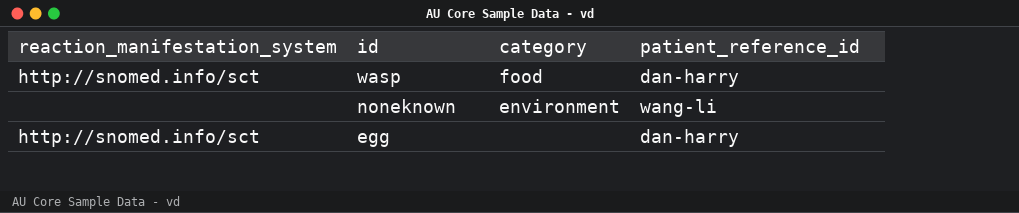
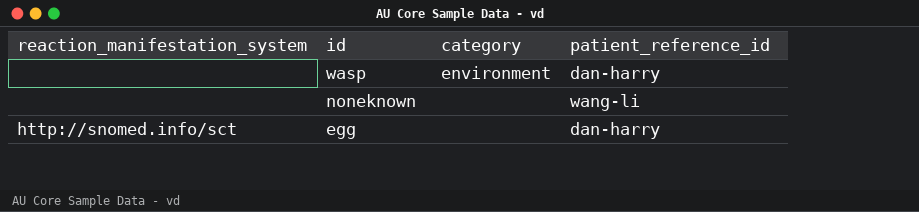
wasp | reaction_manifestation_system: http://snomed.info/sct -> none
wasp | category: food -> environment
noneknown | category: environment -> none

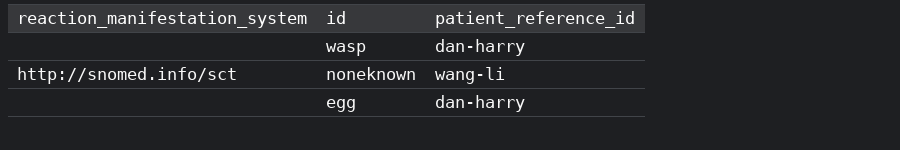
column category | position: 3 -> none
noneknown | reaction_manifestation_system: none -> http://snomed.info/sct
egg | reaction_manifestation_system: http://snomed.info/sct -> none

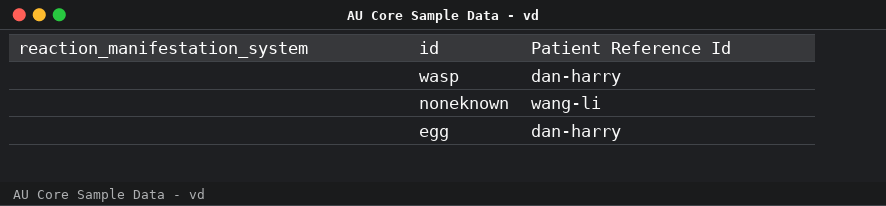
column name: patient_reference_id -> Patient Reference Id
noneknown | reaction_manifestation_system: http://snomed.info/sct -> none

